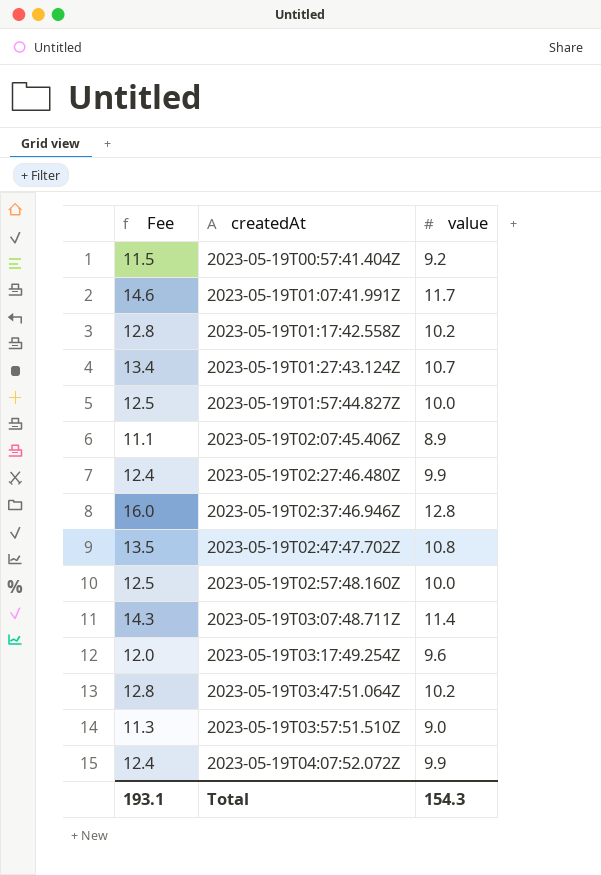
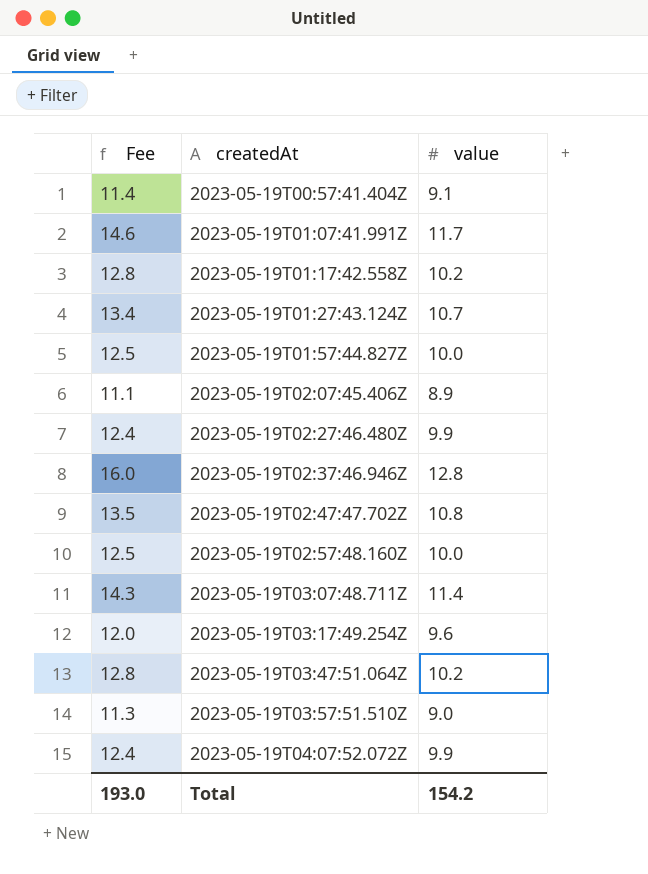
2023-05-19T00:57:41.404Z | Fee: 11.5 -> 11.4
2023-05-19T00:57:41.404Z | value: 9.2 -> 9.1
Total | Fee: 193.1 -> 193.0
Total | value: 154.3 -> 154.2

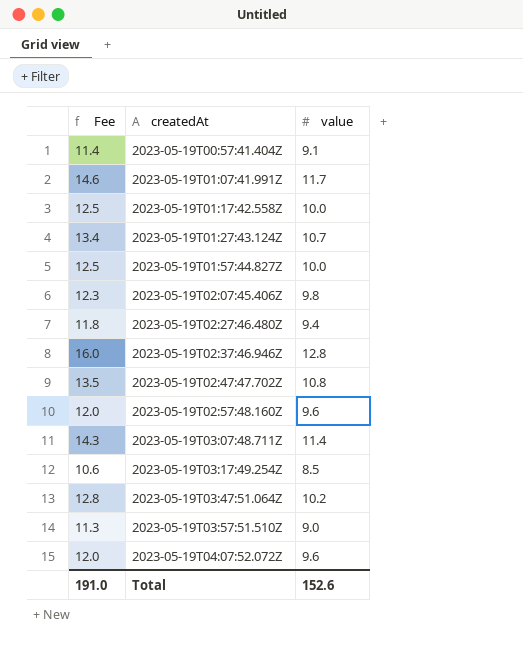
2023-05-19T01:17:42.558Z | Fee: 12.8 -> 12.5
2023-05-19T01:17:42.558Z | value: 10.2 -> 10.0
2023-05-19T02:07:45.406Z | Fee: 11.1 -> 12.3
2023-05-19T02:07:45.406Z | value: 8.9 -> 9.8
2023-05-19T02:27:46.480Z | Fee: 12.4 -> 11.8
2023-05-19T02:27:46.480Z | value: 9.9 -> 9.4
2023-05-19T02:57:48.160Z | Fee: 12.5 -> 12.0
2023-05-19T02:57:48.160Z | value: 10.0 -> 9.6
2023-05-19T03:17:49.254Z | Fee: 12.0 -> 10.6
2023-05-19T03:17:49.254Z | value: 9.6 -> 8.5
2023-05-19T04:07:52.072Z | Fee: 12.4 -> 12.0
2023-05-19T04:07:52.072Z | value: 9.9 -> 9.6
Total | Fee: 193.0 -> 191.0
Total | value: 154.2 -> 152.6

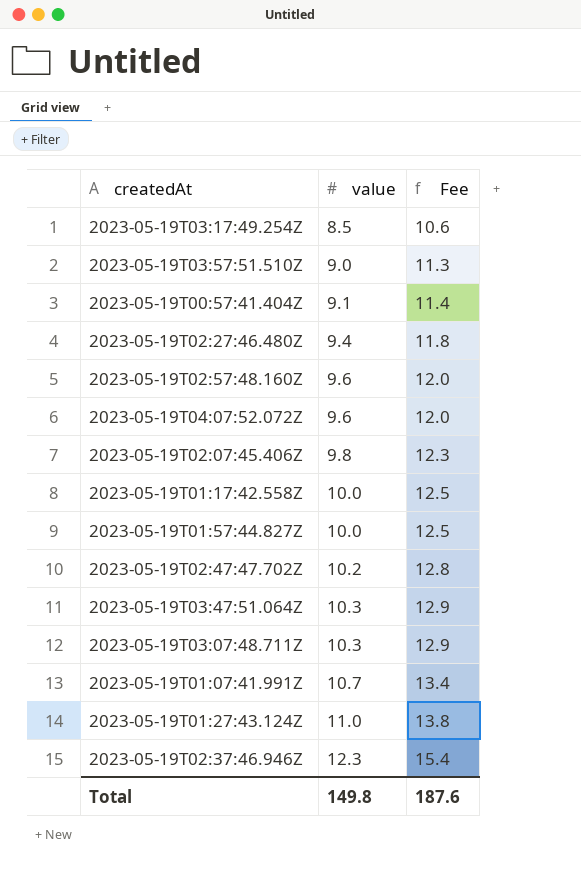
row order: createdAt ascending -> value ascending
column Fee | position: 1 -> 3
2023-05-19T02:47:47.702Z | value: 10.8 -> 10.2
2023-05-19T02:47:47.702Z | Fee: 13.5 -> 12.8
2023-05-19T03:47:51.064Z | value: 10.2 -> 10.3
2023-05-19T03:47:51.064Z | Fee: 12.8 -> 12.9
2023-05-19T03:07:48.711Z | value: 11.4 -> 10.3
2023-05-19T03:07:48.711Z | Fee: 14.3 -> 12.9
2023-05-19T01:07:41.991Z | value: 11.7 -> 10.7
2023-05-19T01:07:41.991Z | Fee: 14.6 -> 13.4
2023-05-19T01:27:43.124Z | value: 10.7 -> 11.0
2023-05-19T01:27:43.124Z | Fee: 13.4 -> 13.8
2023-05-19T02:37:46.946Z | value: 12.8 -> 12.3
2023-05-19T02:37:46.946Z | Fee: 16.0 -> 15.4
Total | value: 152.6 -> 149.8
Total | Fee: 191.0 -> 187.6

